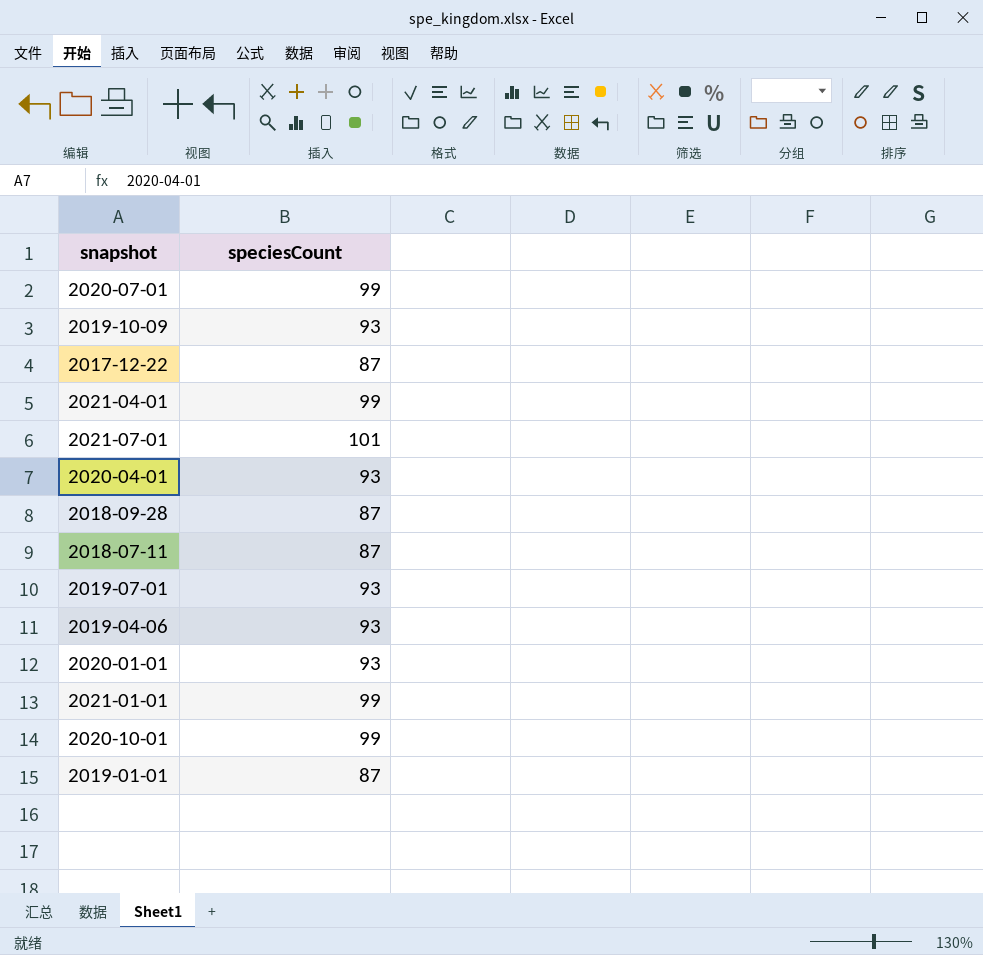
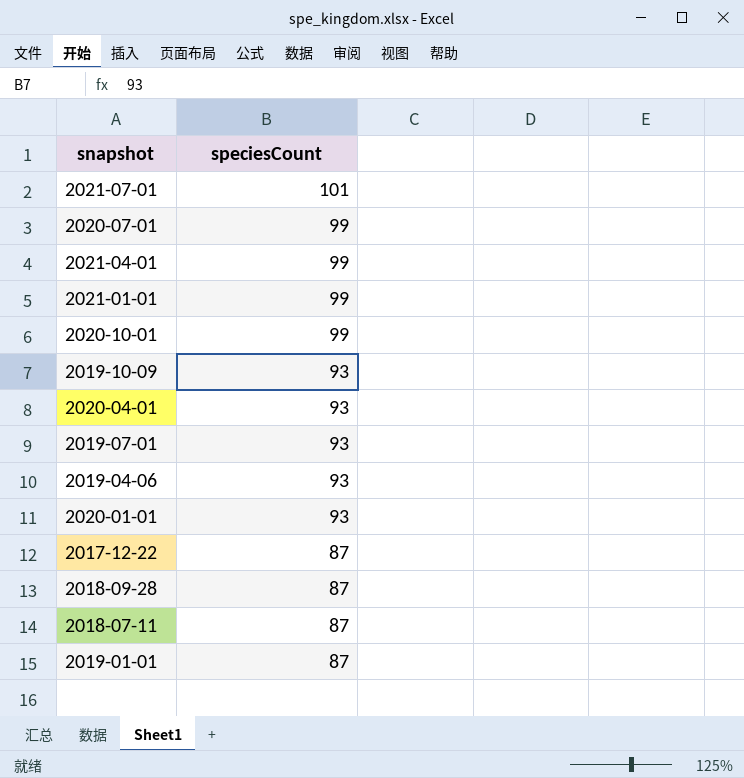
row order: none -> speciesCount descending

